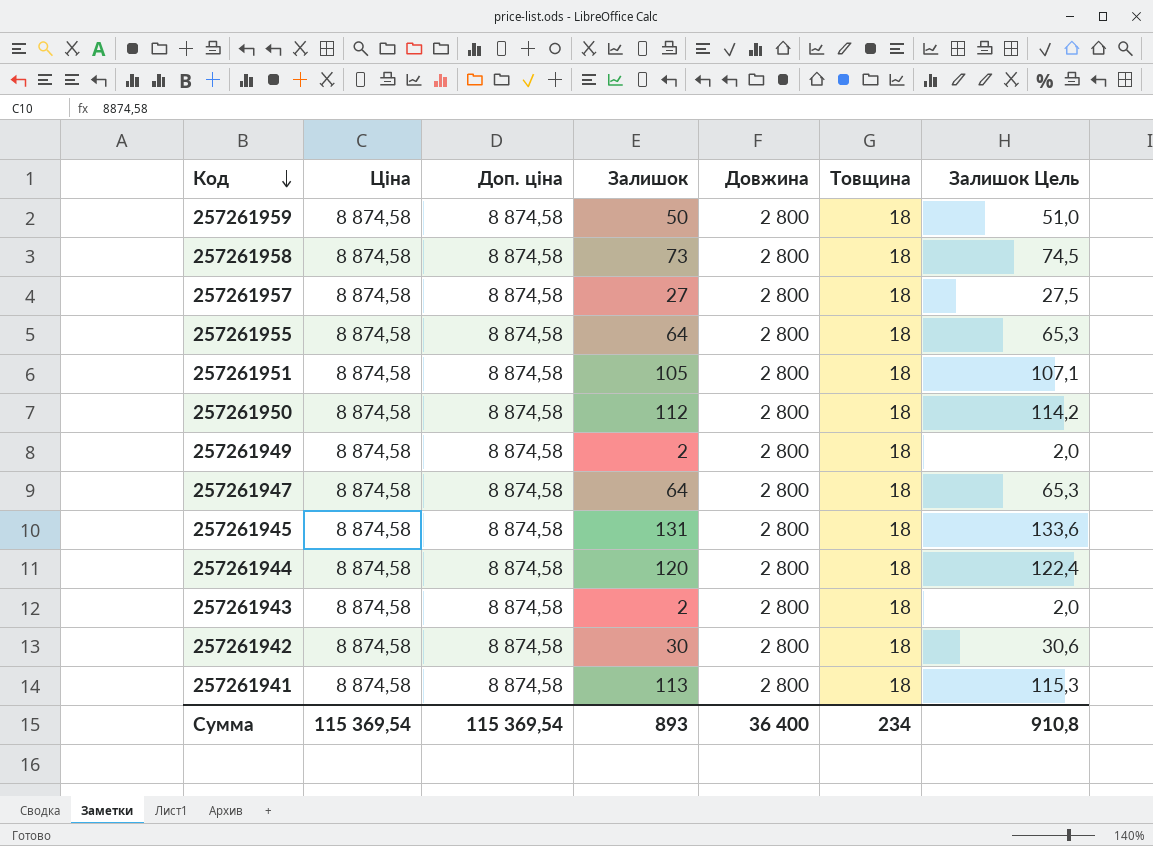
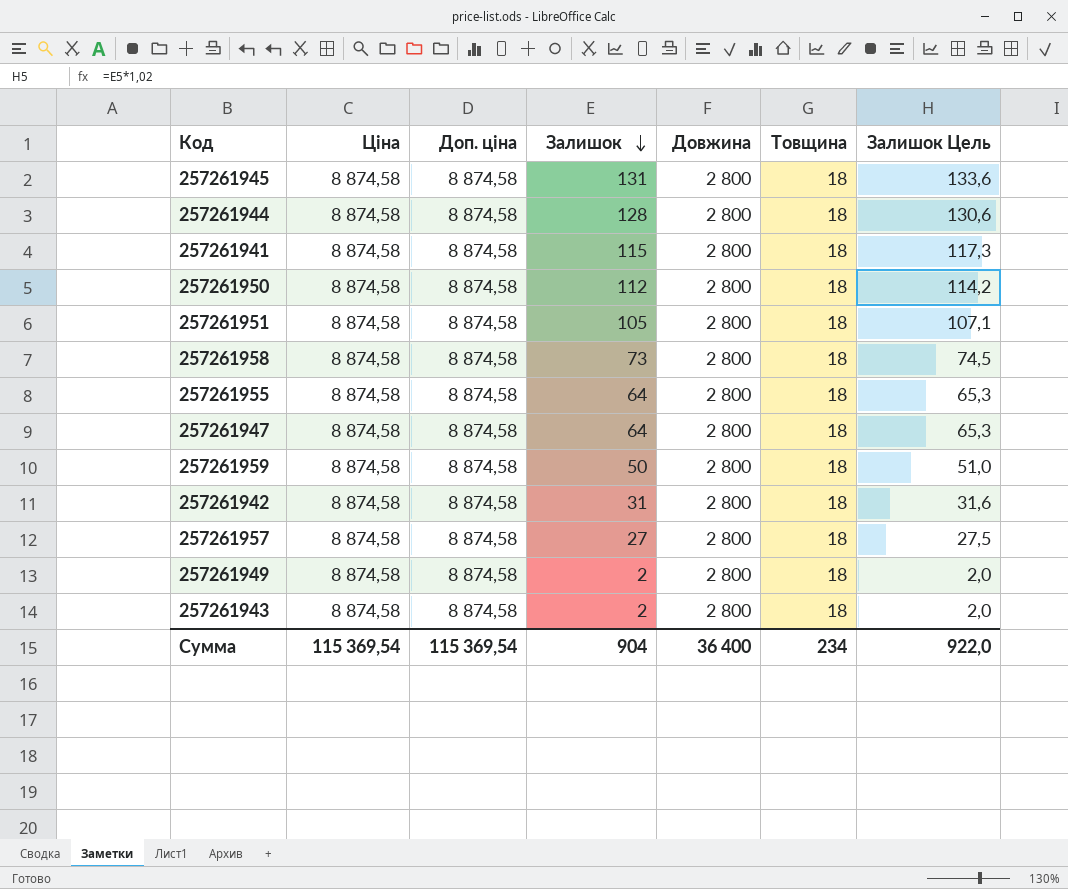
row order: Код descending -> Залишок descending
257261944 | Залишок: 120 -> 128
257261944 | Залишок Цель: 122,4 -> 130,6
257261941 | Залишок: 113 -> 115
257261941 | Залишок Цель: 115,3 -> 117,3
257261942 | Залишок: 30 -> 31
257261942 | Залишок Цель: 30,6 -> 31,6
Сумма | Залишок: 893 -> 904
Сумма | Залишок Цель: 910,8 -> 922,0

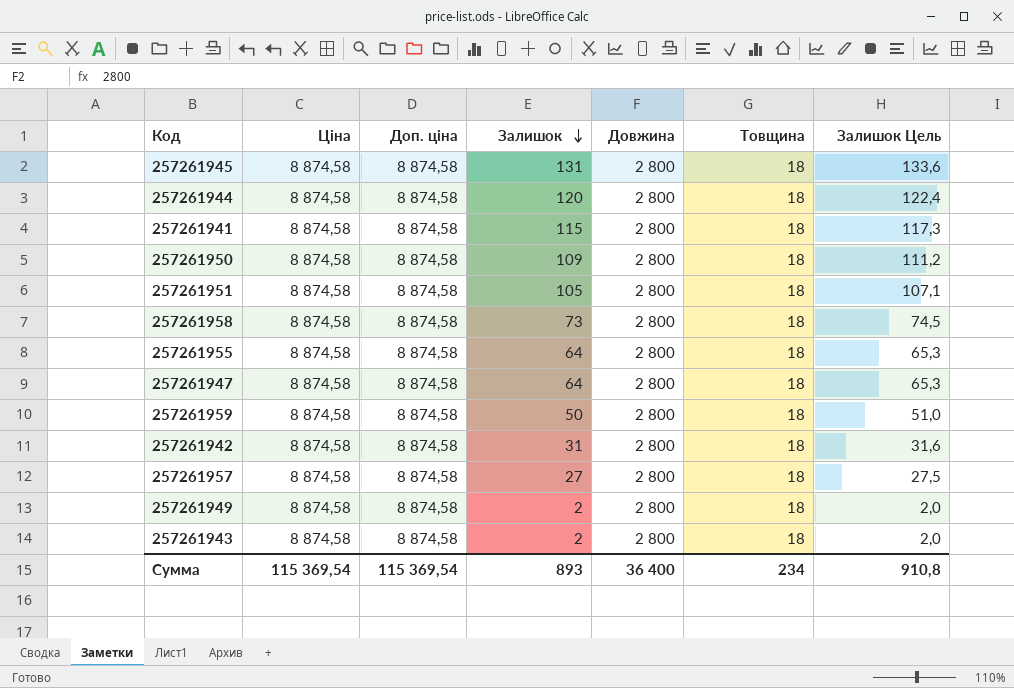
257261944 | Залишок: 128 -> 120
257261944 | Залишок Цель: 130,6 -> 122,4
257261950 | Залишок: 112 -> 109
257261950 | Залишок Цель: 114,2 -> 111,2
Сумма | Залишок: 904 -> 893
Сумма | Залишок Цель: 922,0 -> 910,8

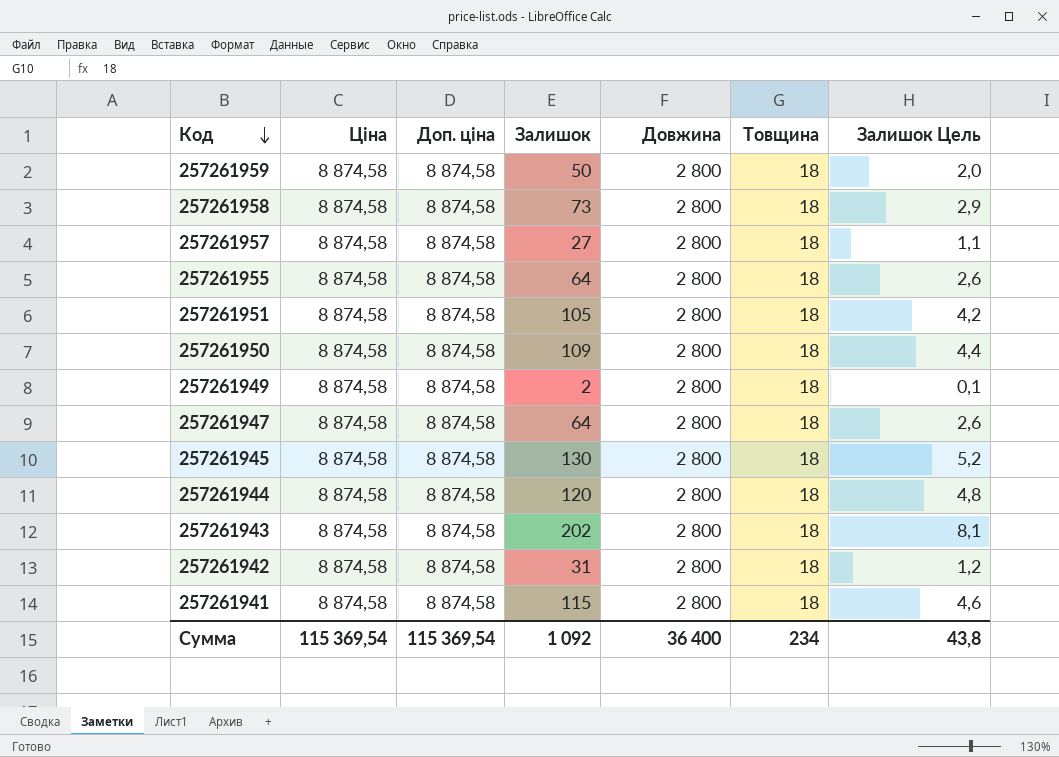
row order: Залишок descending -> Код descending
column Залишок Цель | formula: [Залишок] * 1,02 -> [Залишок] * 0,04
257261945 | Залишок: 131 -> 130
257261943 | Залишок: 2 -> 202
Сумма | Залишок: 893 -> 1 092
Сумма | Залишок Цель: 910,8 -> 43,8

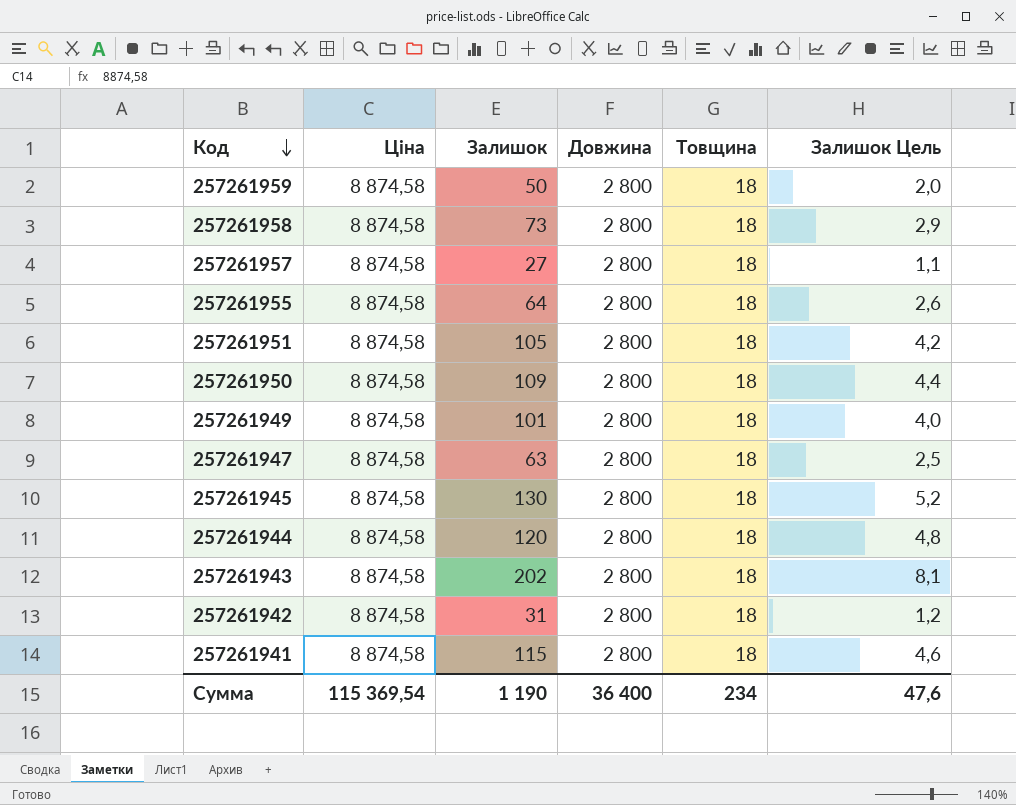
column Доп. ціна | position: 3 -> none
257261949 | Залишок: 2 -> 101
257261949 | Залишок Цель: 0,1 -> 4,0
257261947 | Залишок: 64 -> 63
257261947 | Залишок Цель: 2,6 -> 2,5
Сумма | Залишок: 1 092 -> 1 190
Сумма | Залишок Цель: 43,8 -> 47,6

